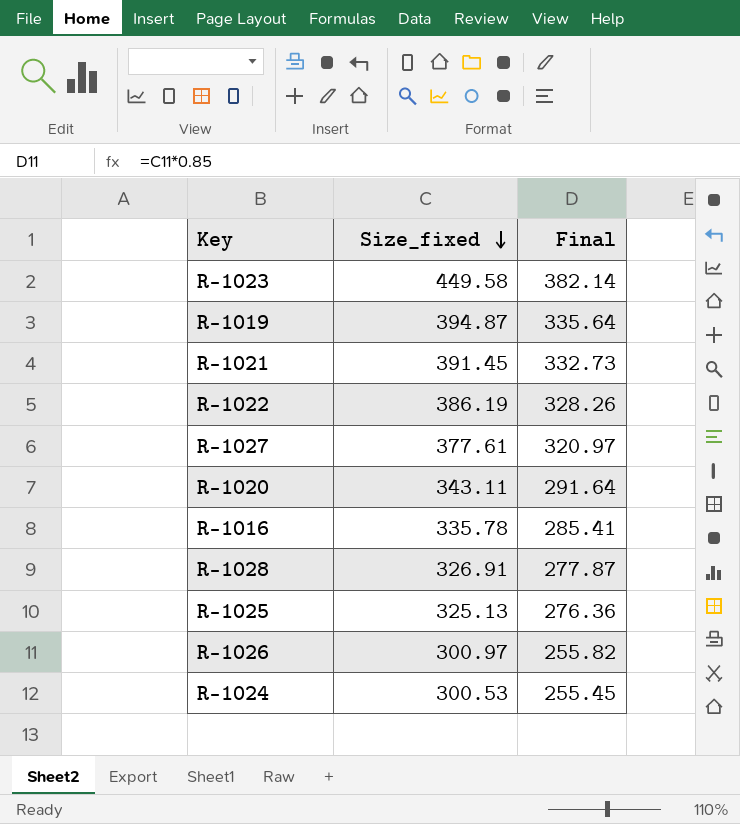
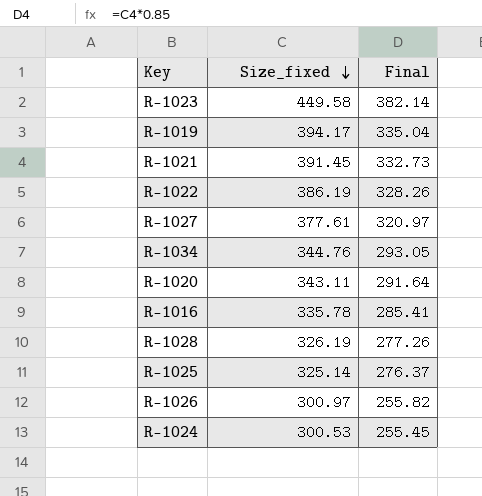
R-1019 | Size_fixed: 394.87 -> 394.17
R-1019 | Final: 335.64 -> 335.04
row R-1034: none -> 344.76 | 293.05
R-1028 | Size_fixed: 326.91 -> 326.19
R-1028 | Final: 277.87 -> 277.26
R-1025 | Size_fixed: 325.13 -> 325.14
R-1025 | Final: 276.36 -> 276.37

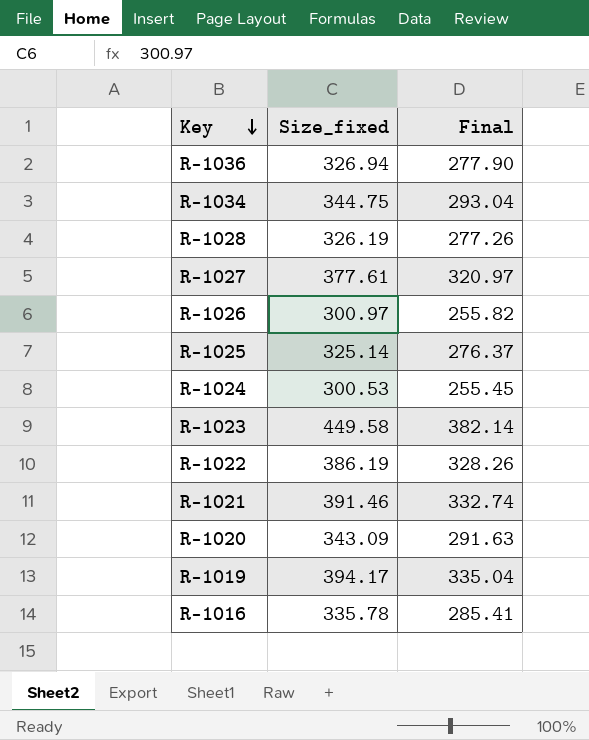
row order: Size_fixed descending -> Key descending
row R-1036: none -> 326.94 | 277.90
R-1034 | Size_fixed: 344.76 -> 344.75
R-1034 | Final: 293.05 -> 293.04
R-1021 | Size_fixed: 391.45 -> 391.46
R-1021 | Final: 332.73 -> 332.74
R-1020 | Size_fixed: 343.11 -> 343.09
R-1020 | Final: 291.64 -> 291.63

